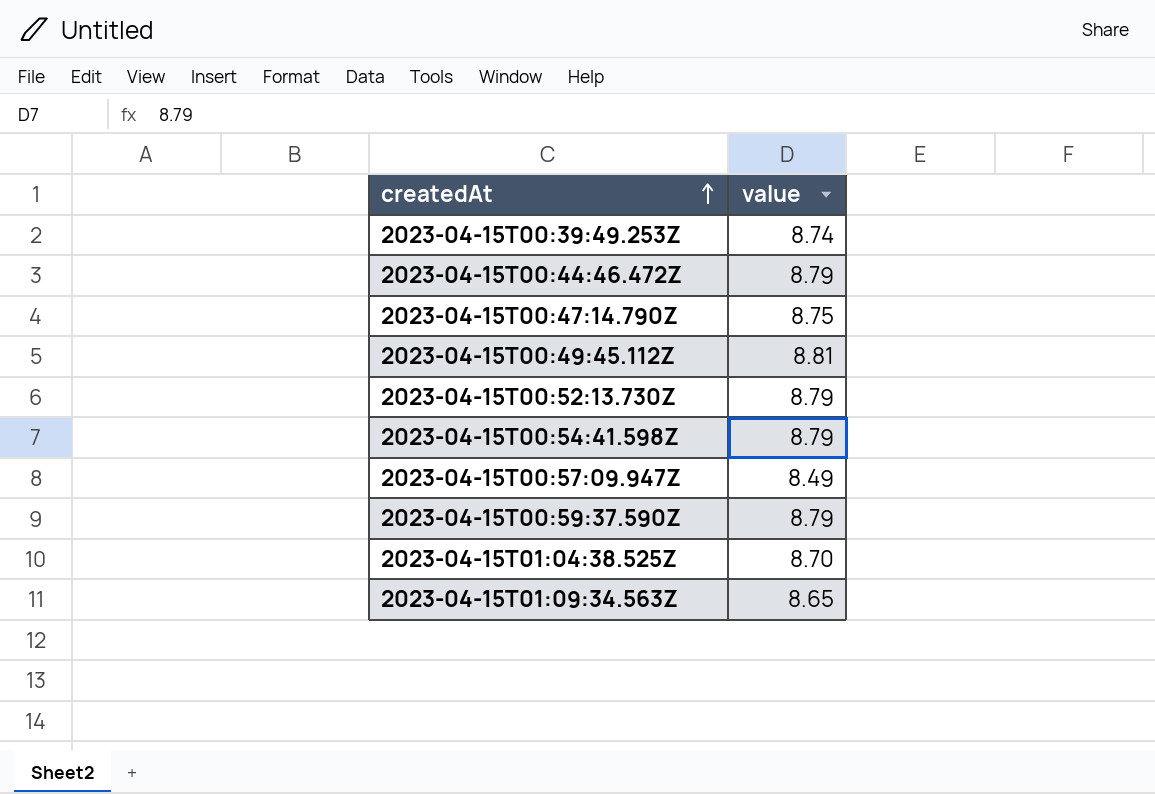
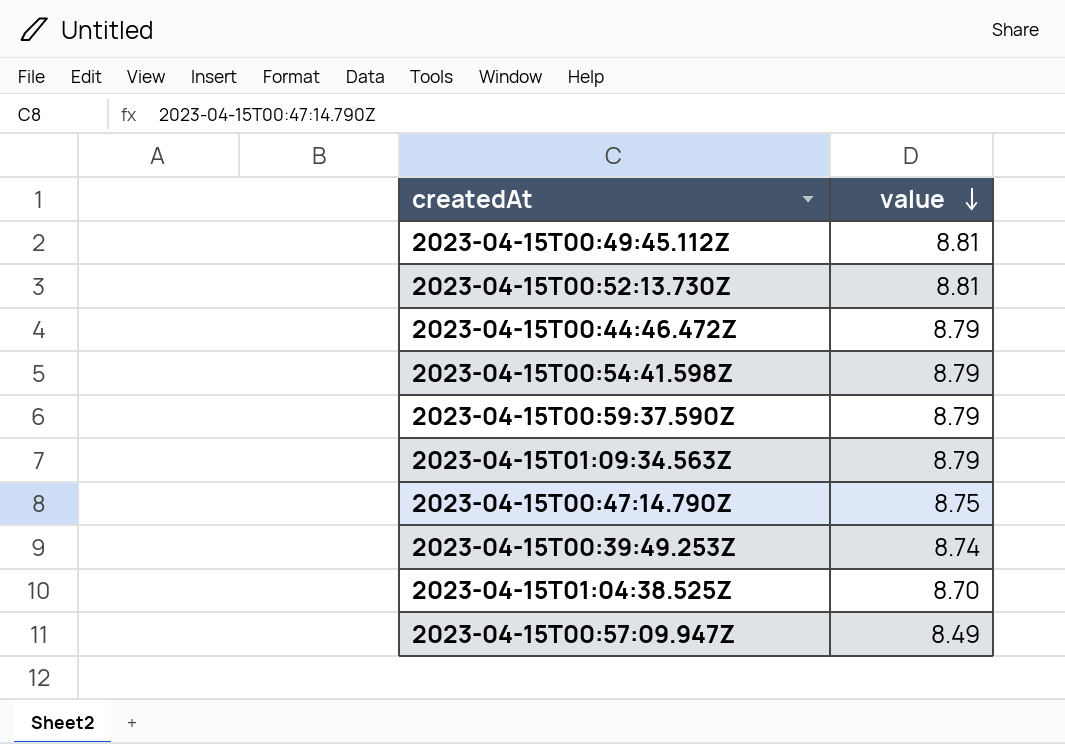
row order: createdAt ascending -> value descending
2023-04-15T00:52:13.730Z | value: 8.79 -> 8.81
2023-04-15T01:09:34.563Z | value: 8.65 -> 8.79

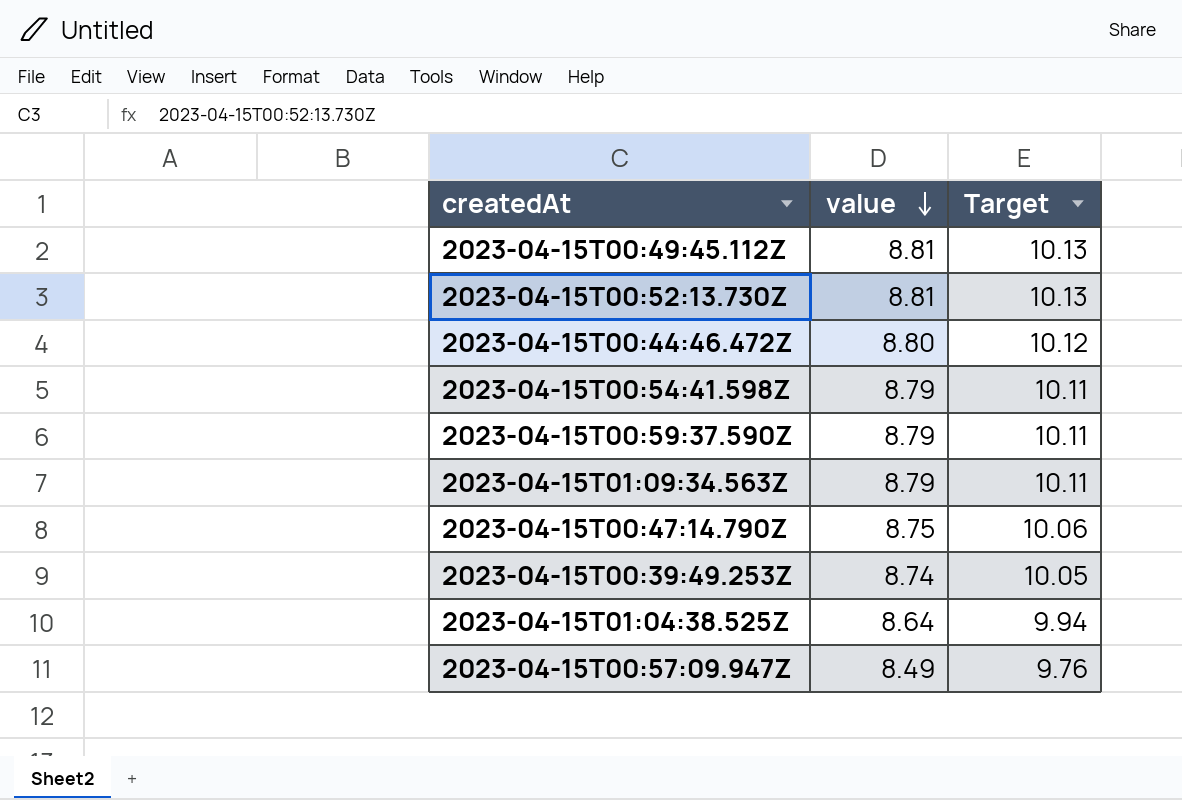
column Target | formula: none -> [value] * 1.15
2023-04-15T00:44:46.472Z | value: 8.79 -> 8.80
2023-04-15T01:04:38.525Z | value: 8.70 -> 8.64

